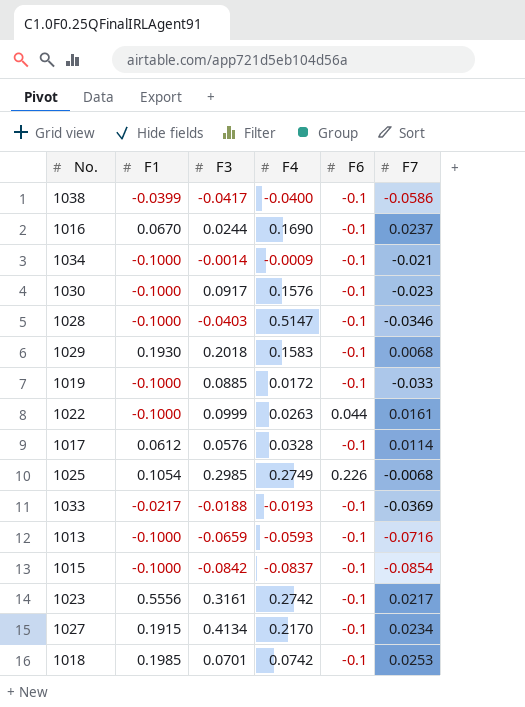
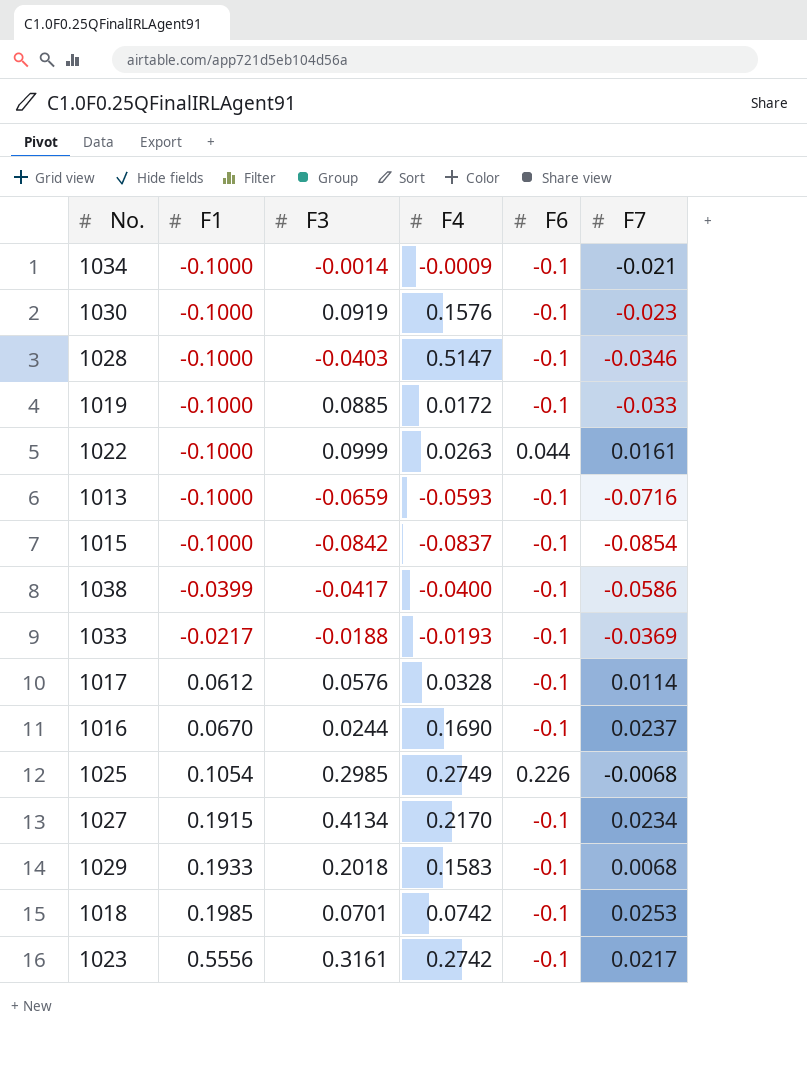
row order: none -> F1 ascending
1030 | F3: 0.0917 -> 0.0919
1029 | F1: 0.1930 -> 0.1933

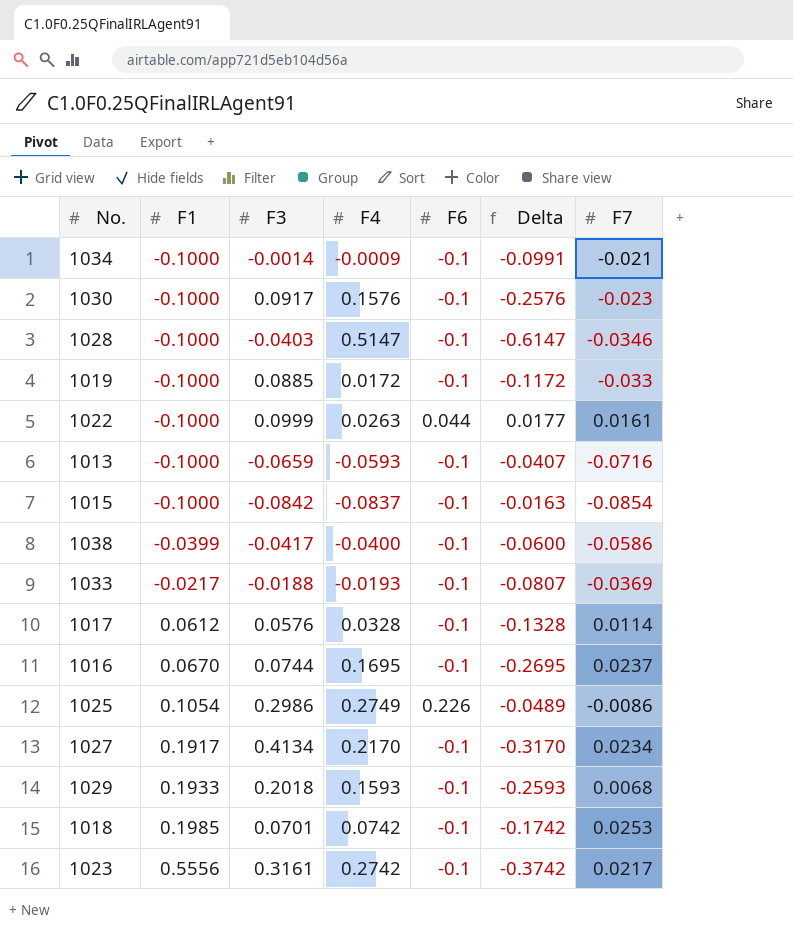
column Delta | formula: none -> [F6] - [F4]
1030 | F3: 0.0919 -> 0.0917
1016 | F3: 0.0244 -> 0.0744
1016 | F4: 0.1690 -> 0.1695
1025 | F3: 0.2985 -> 0.2986
1025 | F7: -0.0068 -> -0.0086
1027 | F1: 0.1915 -> 0.1917
1029 | F4: 0.1583 -> 0.1593

